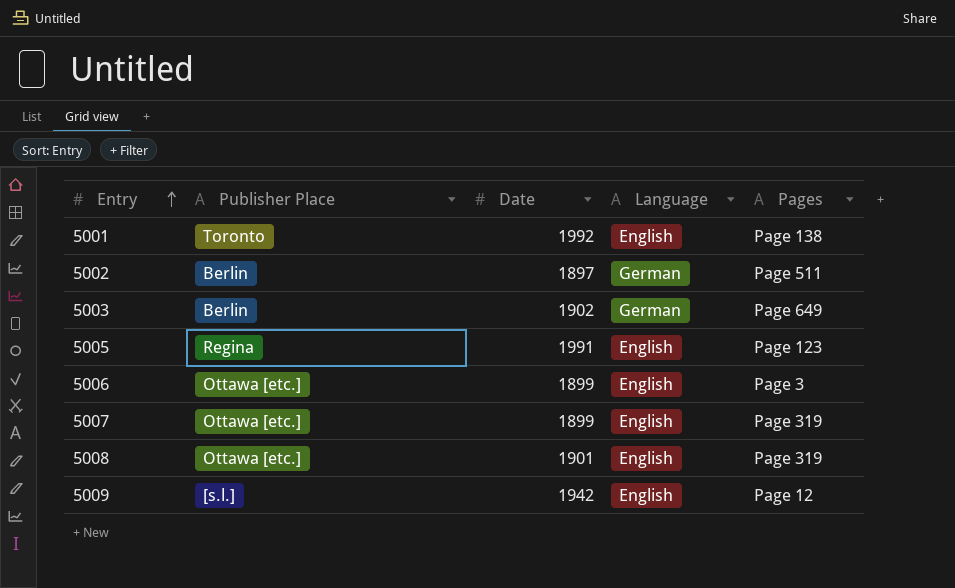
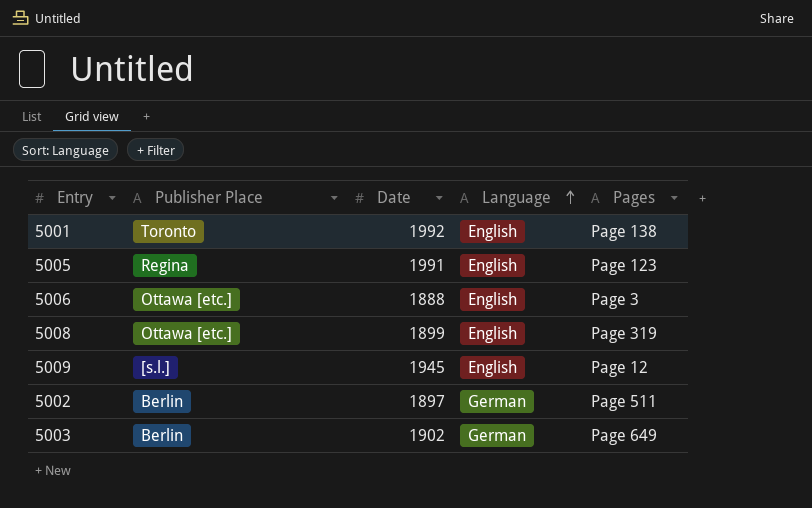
row order: Entry ascending -> Language ascending
row 5007: Ottawa [etc.] | 1899 | English | Page 319 -> none
5006 | Date: 1899 -> 1888
5008 | Date: 1901 -> 1899
5009 | Date: 1942 -> 1945

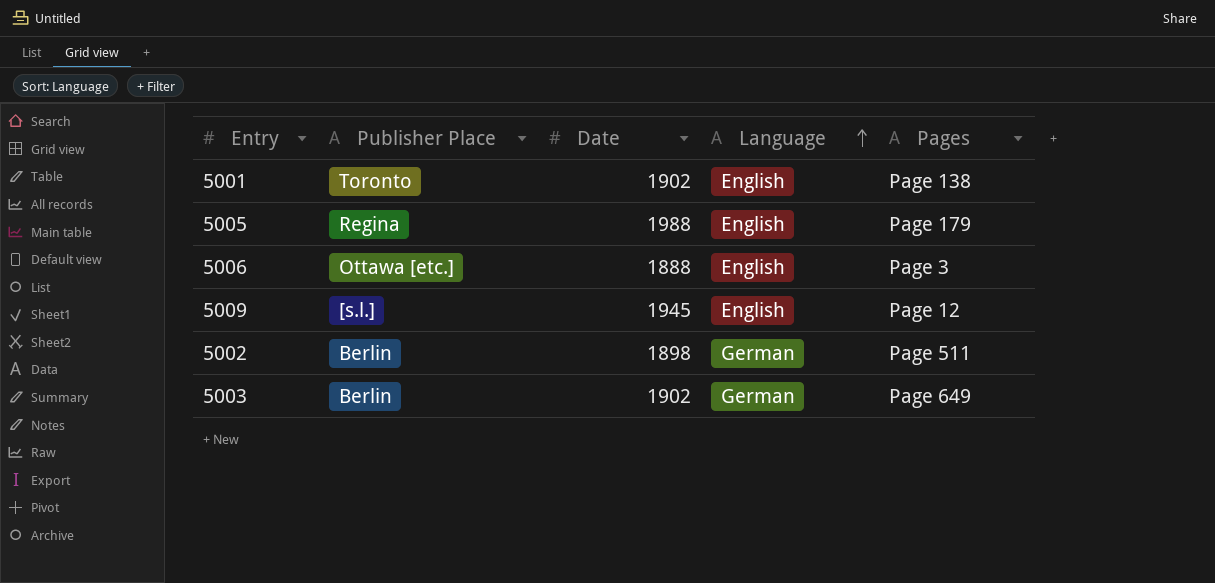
row 5008: Ottawa [etc.] | 1899 | English | Page 319 -> none
5001 | Date: 1992 -> 1902
5005 | Date: 1991 -> 1988
5005 | Pages: Page 123 -> Page 179
5002 | Date: 1897 -> 1898

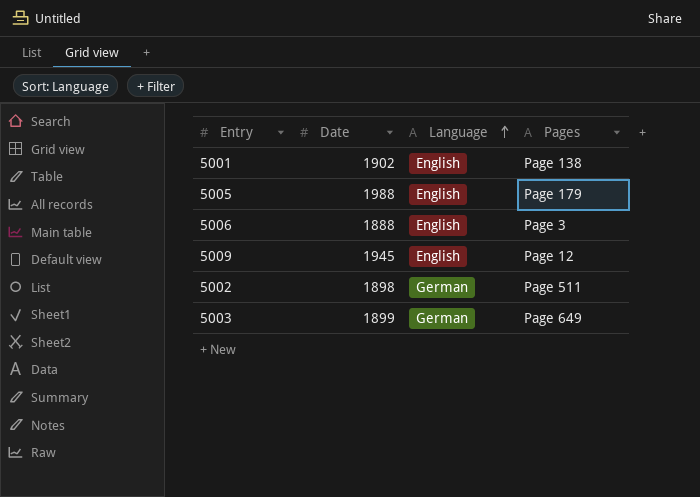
column Publisher Place | position: 2 -> none
5003 | Date: 1902 -> 1899

